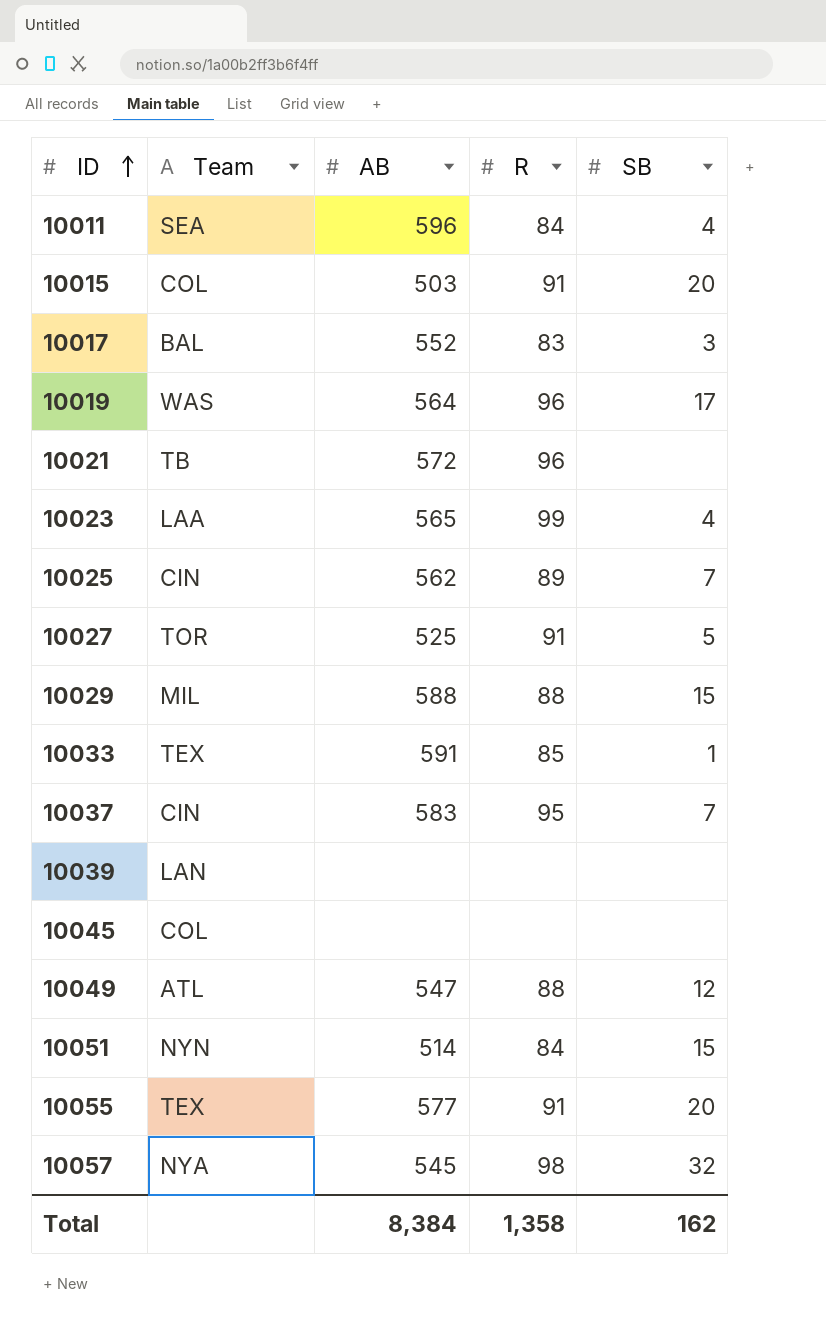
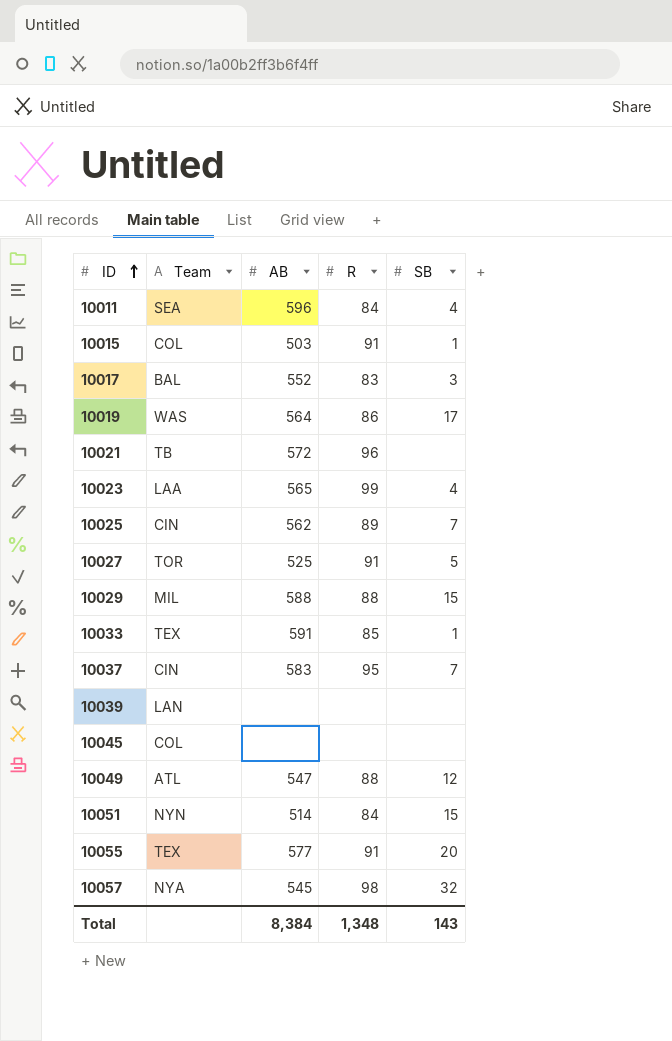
10015 | SB: 20 -> 1
10019 | R: 96 -> 86
Total | R: 1,358 -> 1,348
Total | SB: 162 -> 143

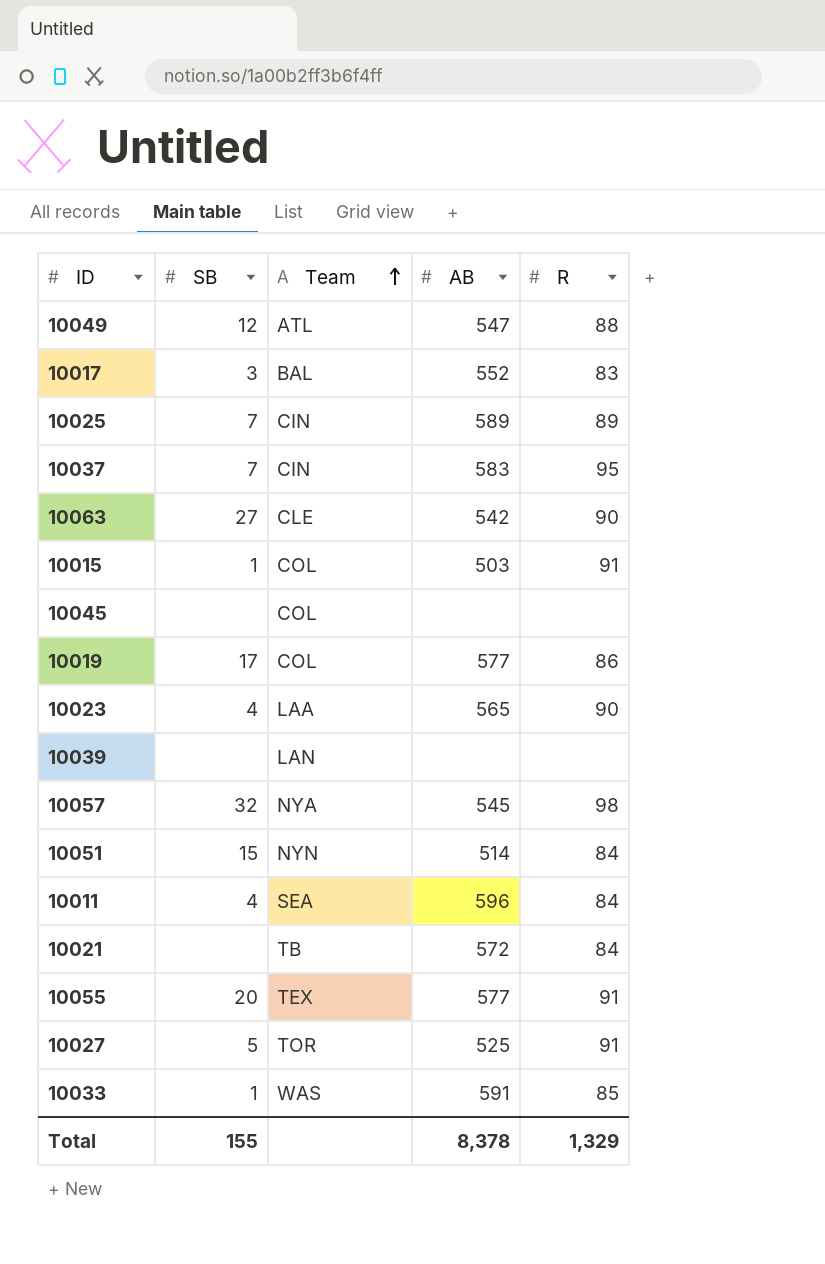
row order: ID ascending -> Team ascending
column SB | position: 5 -> 2
row 10029: MIL | 588 | 88 | 15 -> none
10025 | AB: 562 -> 589
row 10063: none -> 27 | CLE | 542 | 90
10019 | Team: WAS -> COL
10019 | AB: 564 -> 577
10023 | R: 99 -> 90
10021 | R: 96 -> 84
10033 | Team: TEX -> WAS
Total | SB: 143 -> 155
Total | AB: 8,384 -> 8,378
Total | R: 1,348 -> 1,329

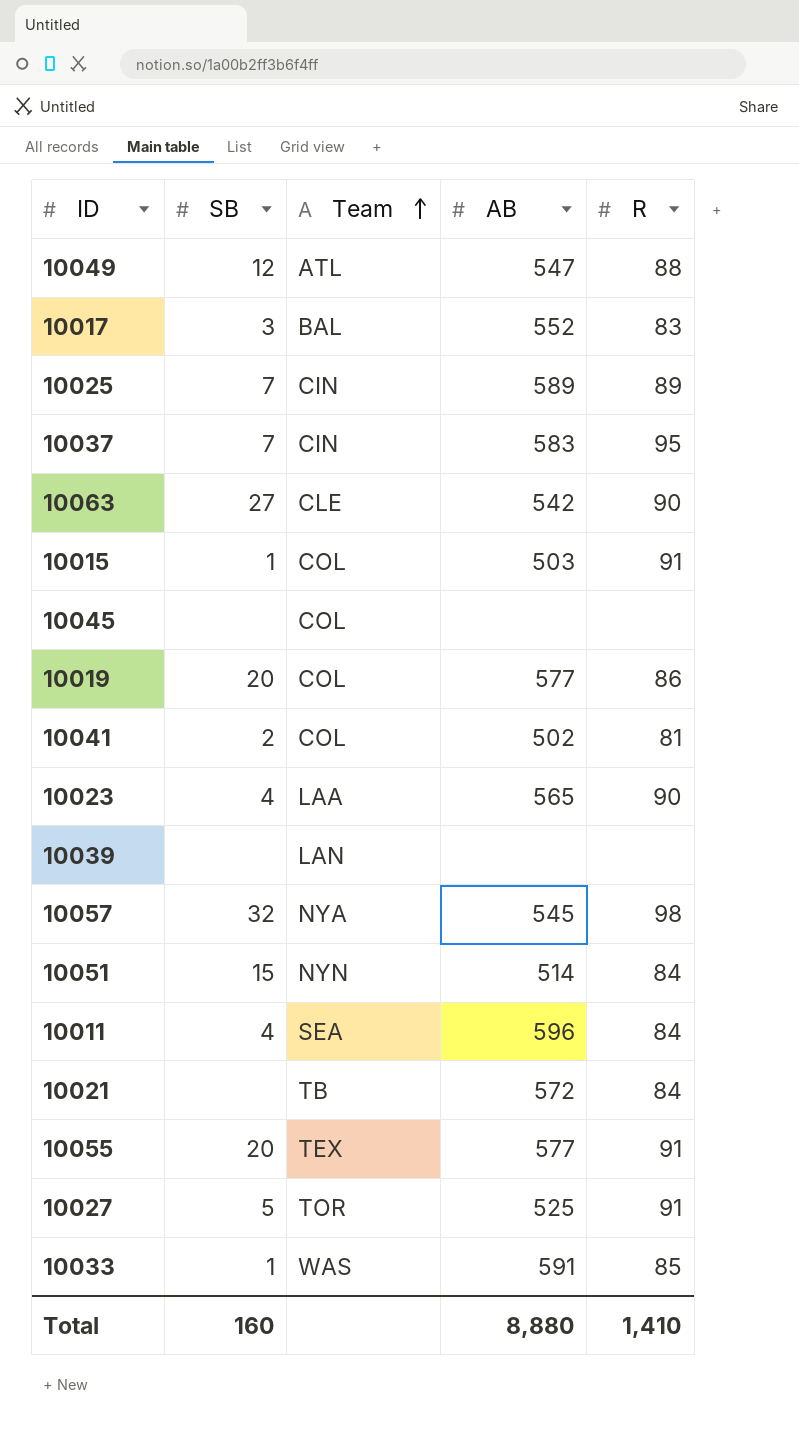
10019 | SB: 17 -> 20
row 10041: none -> 2 | COL | 502 | 81
Total | SB: 155 -> 160
Total | AB: 8,378 -> 8,880
Total | R: 1,329 -> 1,410

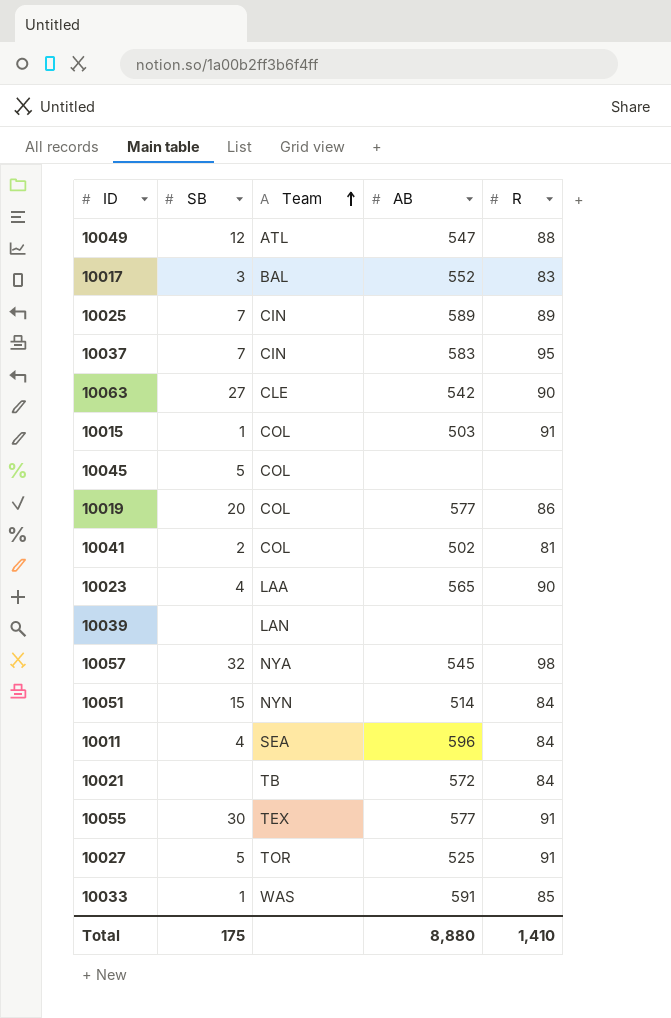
10045 | SB: none -> 5
10055 | SB: 20 -> 30
Total | SB: 160 -> 175

